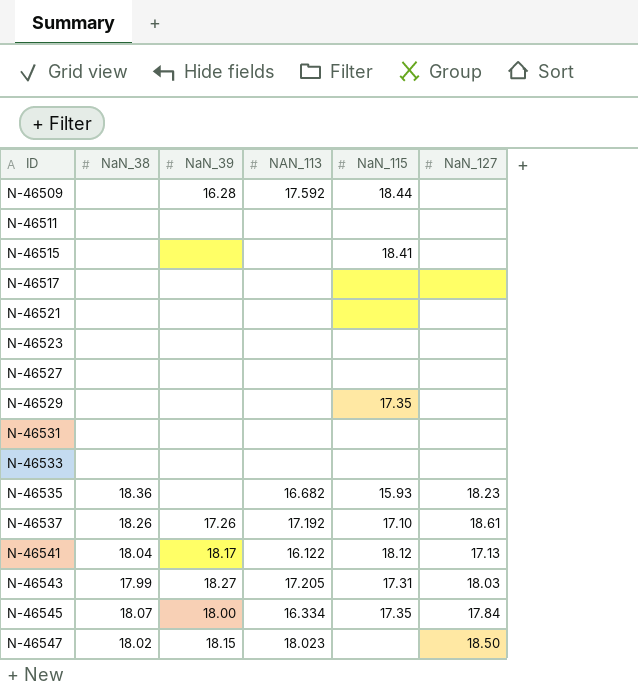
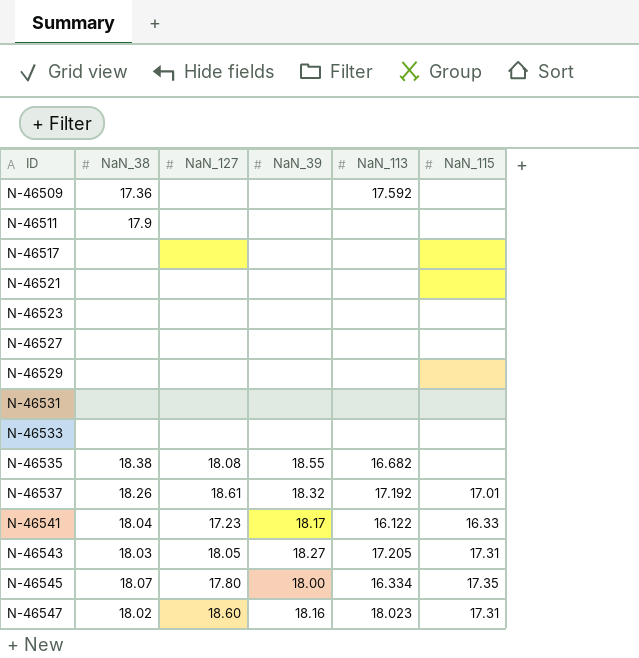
column NaN_127 | position: 6 -> 3
column name: NAN_113 -> NaN_113
row N-46515: none | none | none | 18.41 | none -> none
N-46509 | NaN_38: none -> 17.36
N-46509 | NaN_39: 16.28 -> none
N-46509 | NaN_115: 18.44 -> none
N-46511 | NaN_38: none -> 17.9
N-46529 | NaN_115: 17.35 -> none
N-46535 | NaN_38: 18.36 -> 18.38
N-46535 | NaN_127: 18.23 -> 18.08
N-46535 | NaN_39: none -> 18.55
N-46535 | NaN_115: 15.93 -> none
N-46537 | NaN_39: 17.26 -> 18.32
N-46537 | NaN_115: 17.10 -> 17.01
N-46541 | NaN_127: 17.13 -> 17.23
N-46541 | NaN_115: 18.12 -> 16.33
N-46543 | NaN_38: 17.99 -> 18.03
N-46543 | NaN_127: 18.03 -> 18.05
N-46545 | NaN_127: 17.84 -> 17.80
N-46547 | NaN_127: 18.50 -> 18.60
N-46547 | NaN_39: 18.15 -> 18.16
N-46547 | NaN_115: none -> 17.31

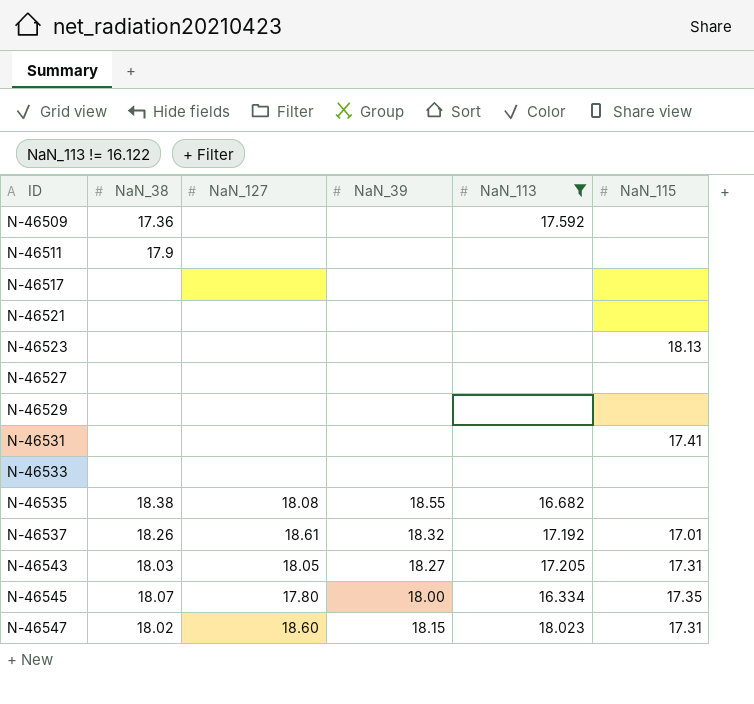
filter: none -> NaN_113 != 16.122
N-46523 | NaN_115: none -> 18.13
N-46531 | NaN_115: none -> 17.41
N-46547 | NaN_39: 18.16 -> 18.15

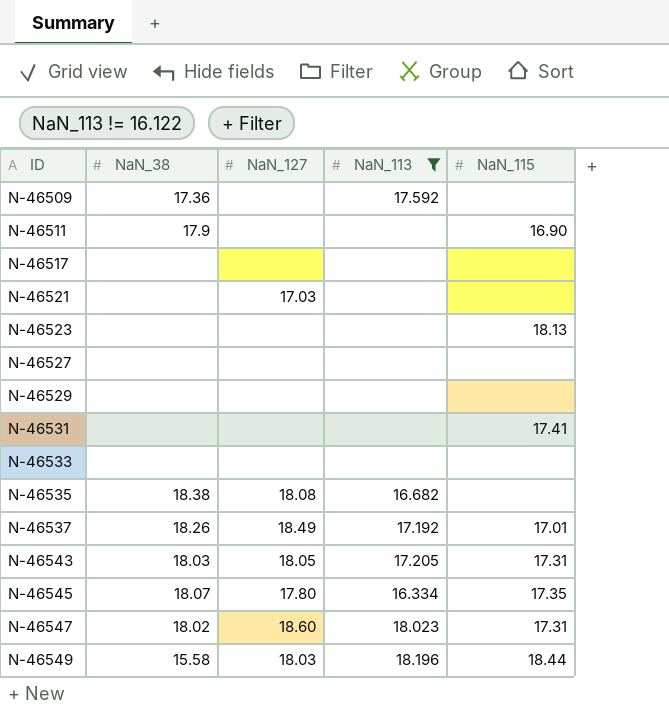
column NaN_39 | position: 4 -> none
N-46511 | NaN_115: none -> 16.90
N-46521 | NaN_127: none -> 17.03
N-46537 | NaN_127: 18.61 -> 18.49
row N-46549: none -> 15.58 | 18.03 | 18.196 | 18.44

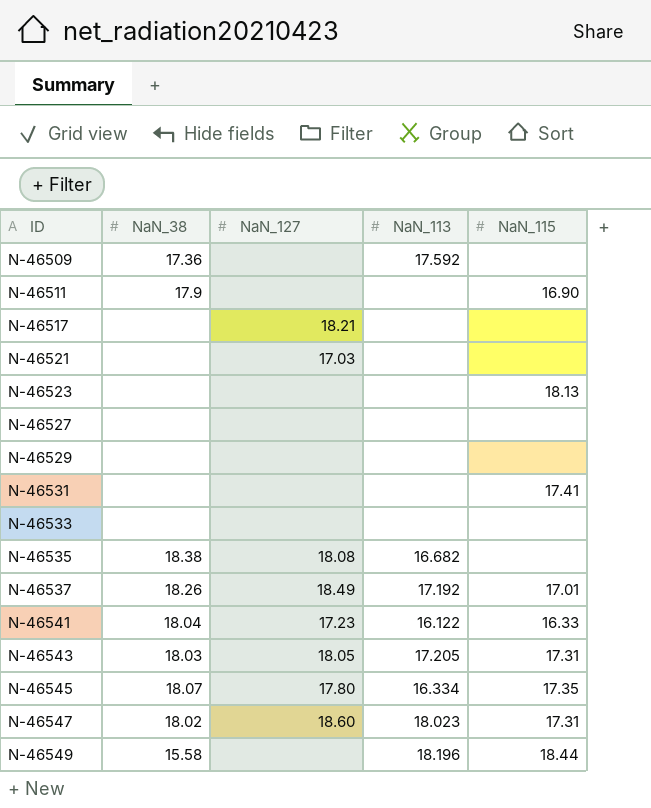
filter: NaN_113 != 16.122 -> none
N-46517 | NaN_127: none -> 18.21
N-46549 | NaN_127: 18.03 -> none

